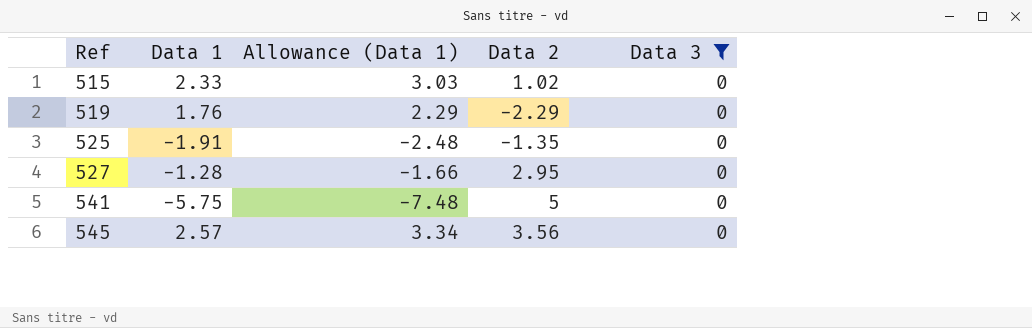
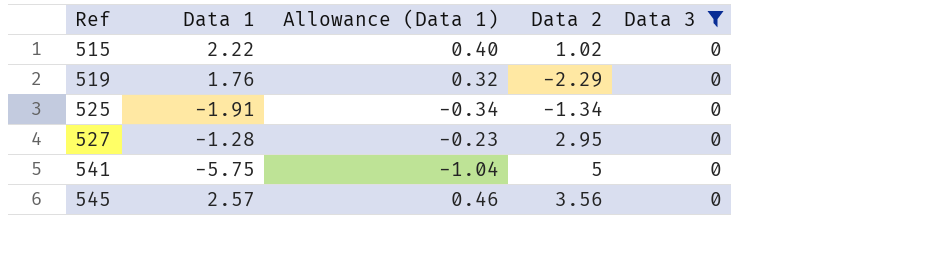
column Allowance (Data 1) | formula: [Data 1] * 1.3 -> [Data 1] * 0.18
515 | Data 1: 2.33 -> 2.22
525 | Data 2: -1.35 -> -1.34

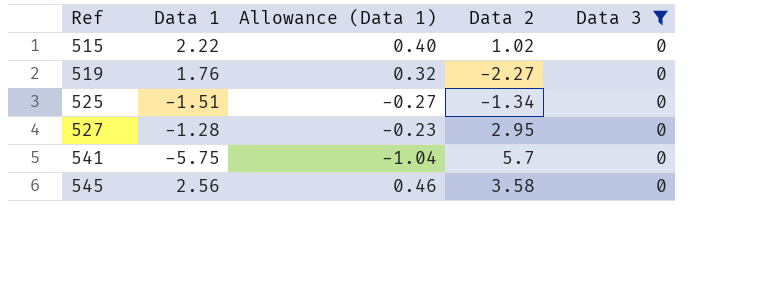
519 | Data 2: -2.29 -> -2.27
525 | Data 1: -1.91 -> -1.51
525 | Allowance (Data 1): -0.34 -> -0.27
541 | Data 2: 5 -> 5.7
545 | Data 1: 2.57 -> 2.56
545 | Data 2: 3.56 -> 3.58

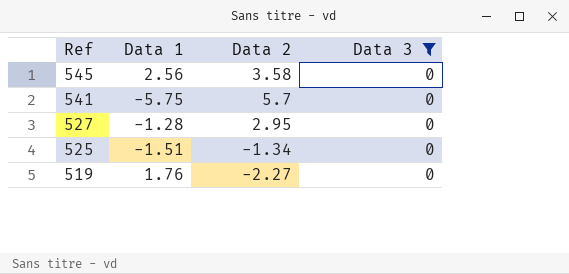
row order: Ref ascending -> Ref descending
column Allowance (Data 1) | formula: [Data 1] * 0.18 -> none
row 515: 2.22 | 0.40 | 1.02 | 0 -> none

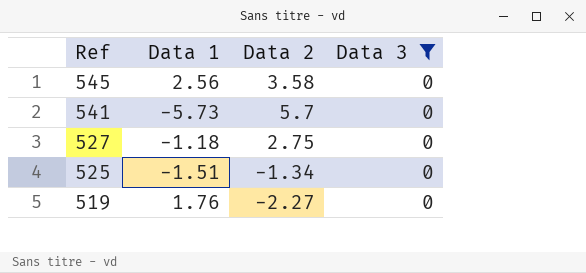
541 | Data 1: -5.75 -> -5.73
527 | Data 1: -1.28 -> -1.18
527 | Data 2: 2.95 -> 2.75

